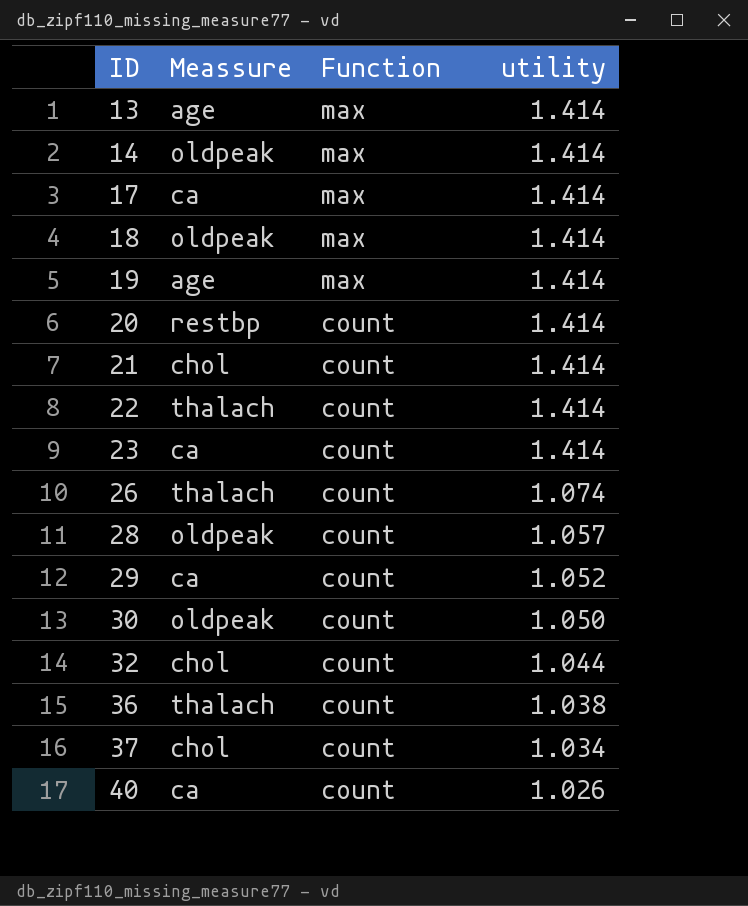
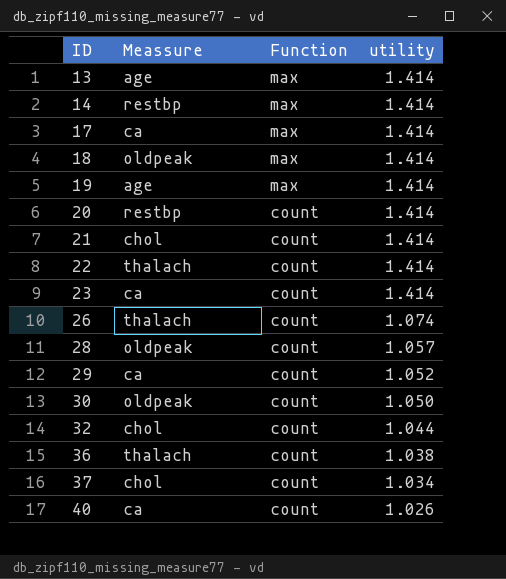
14 | Meassure: oldpeak -> restbp

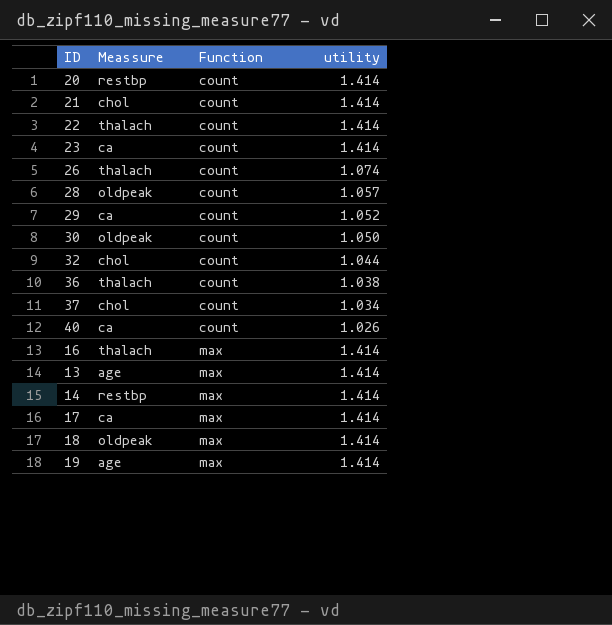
row order: ID ascending -> Function ascending
row 16: none -> thalach | max | 1.414

